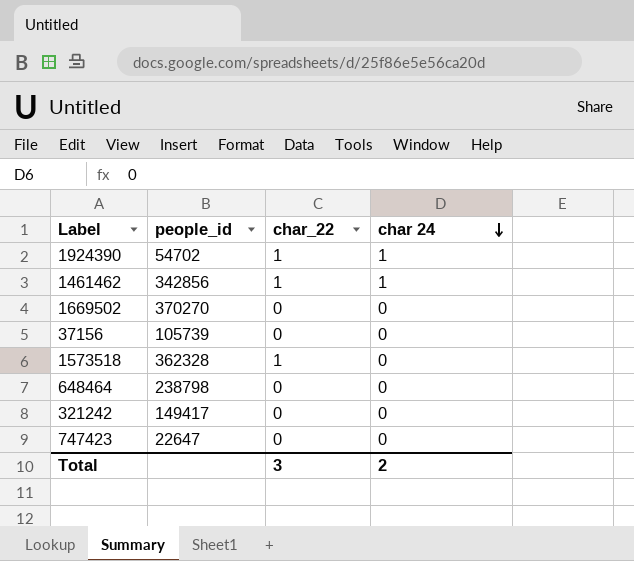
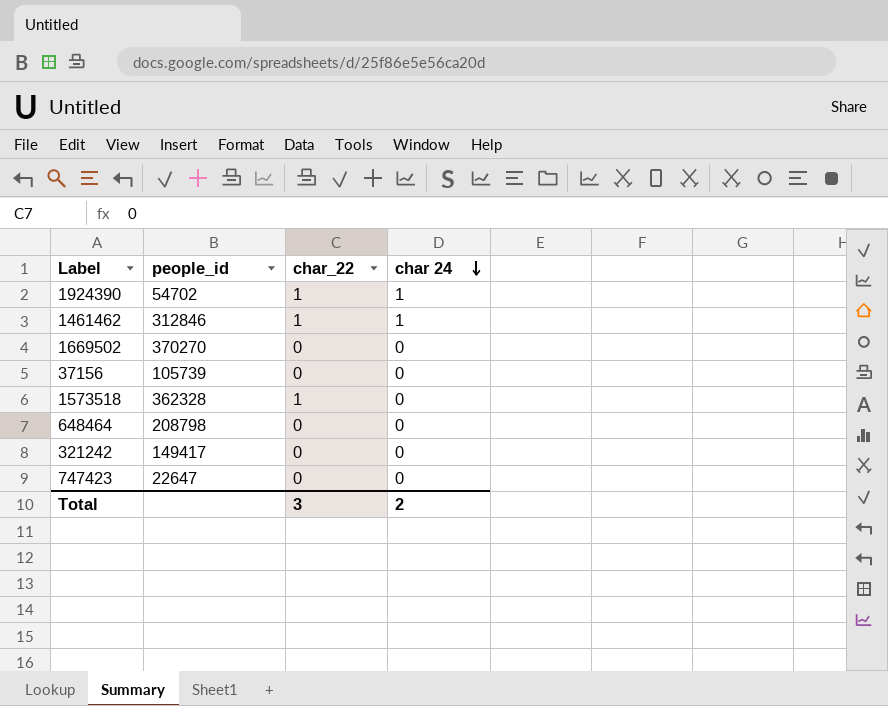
1461462 | people_id: 342856 -> 312846
648464 | people_id: 238798 -> 208798

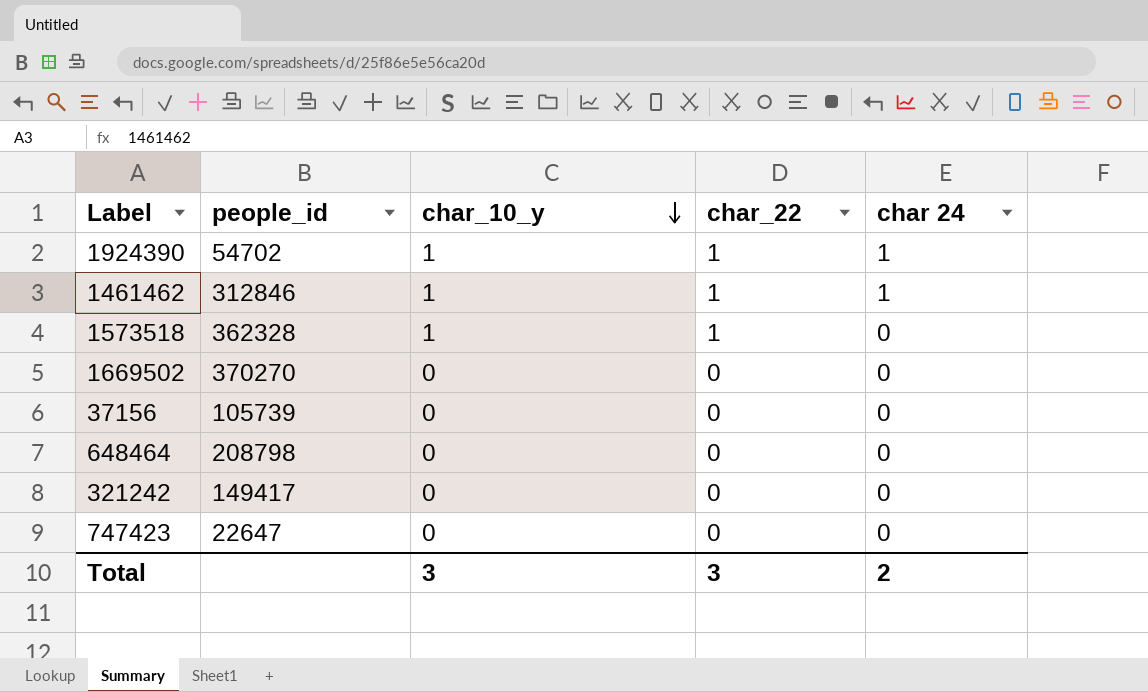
row order: char 24 descending -> char_10_y descending
column char_10_y | position: none -> 3

